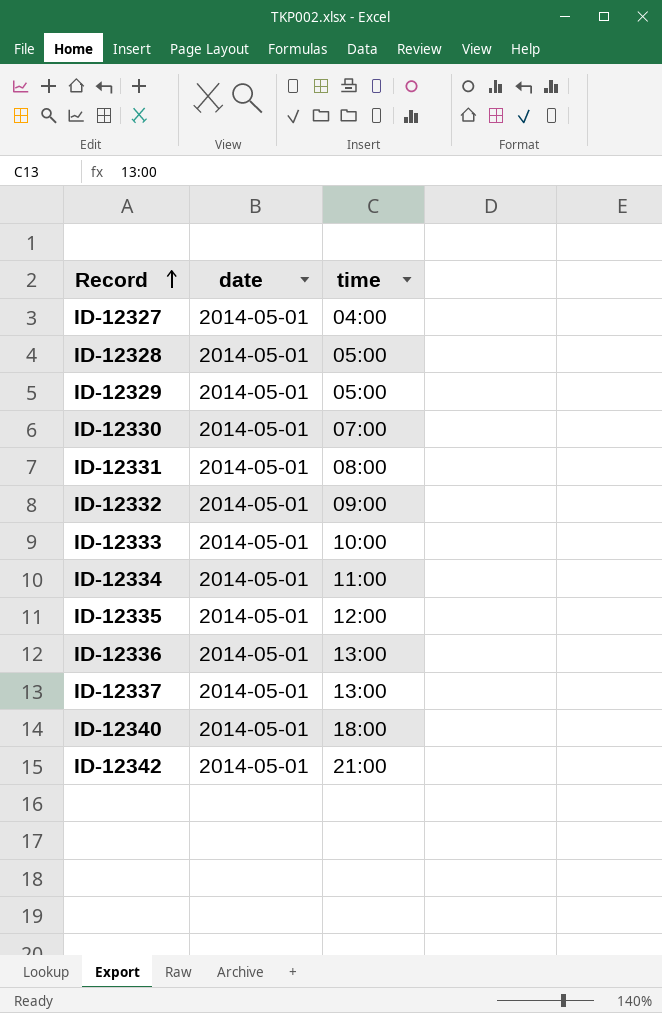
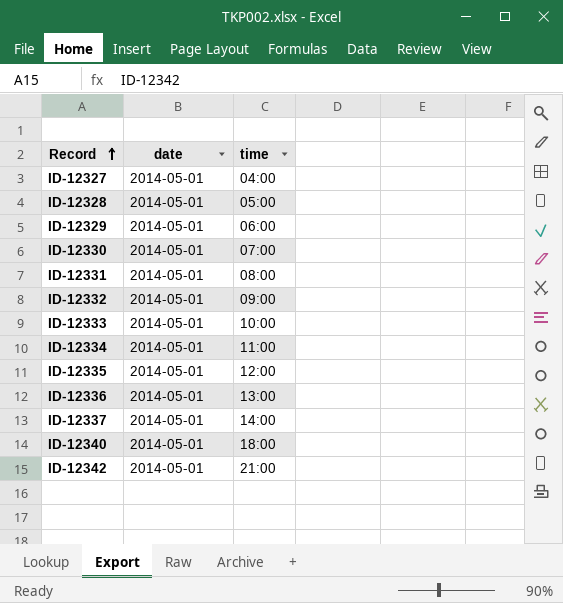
ID-12329 | time: 05:00 -> 06:00
ID-12337 | time: 13:00 -> 14:00

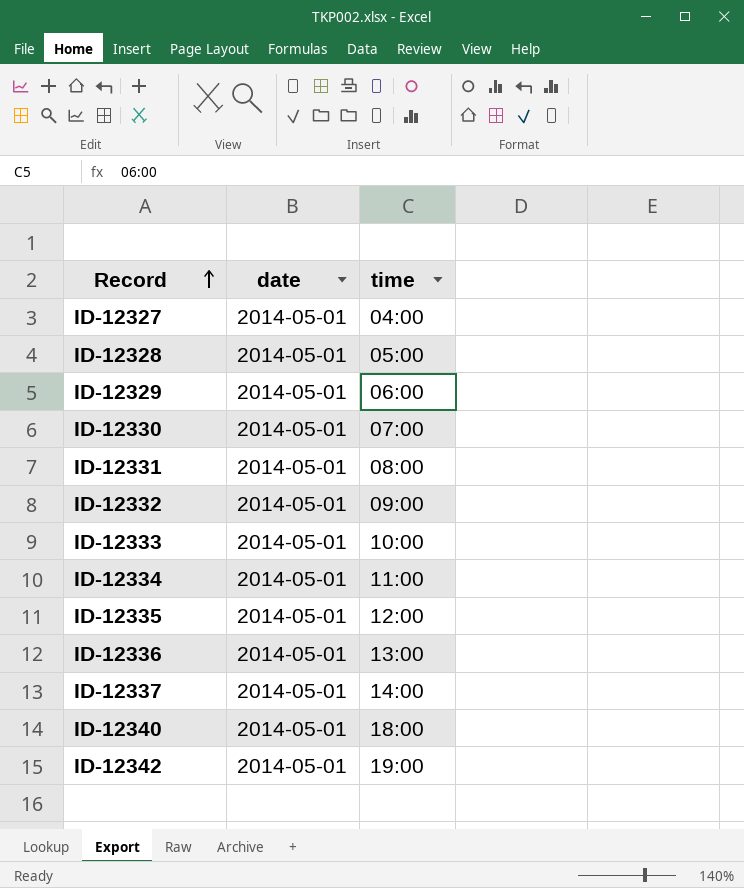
ID-12342 | time: 21:00 -> 19:00

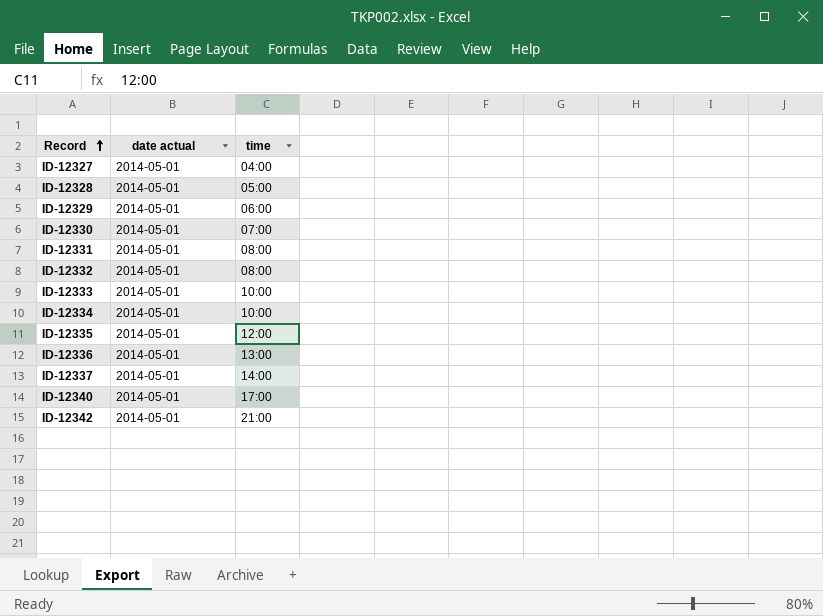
column name: date -> date actual
ID-12332 | time: 09:00 -> 08:00
ID-12334 | time: 11:00 -> 10:00
ID-12340 | time: 18:00 -> 17:00
ID-12342 | time: 19:00 -> 21:00

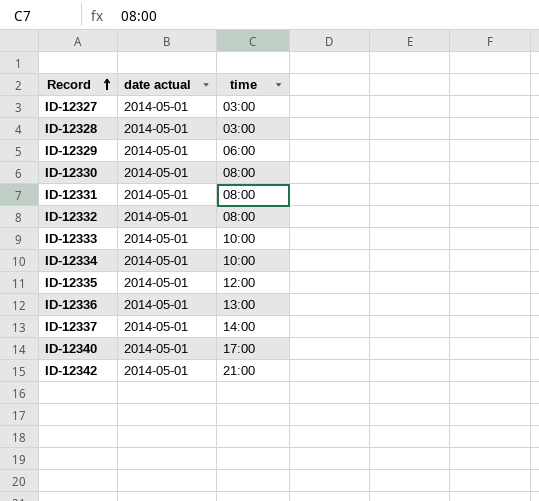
ID-12327 | time: 04:00 -> 03:00
ID-12328 | time: 05:00 -> 03:00
ID-12330 | time: 07:00 -> 08:00

